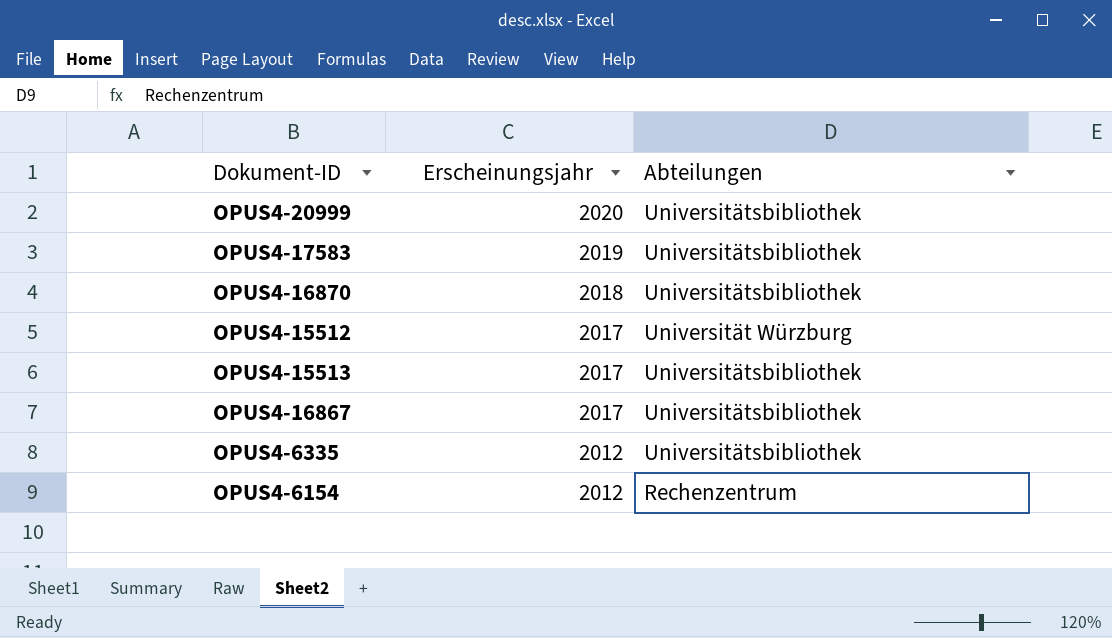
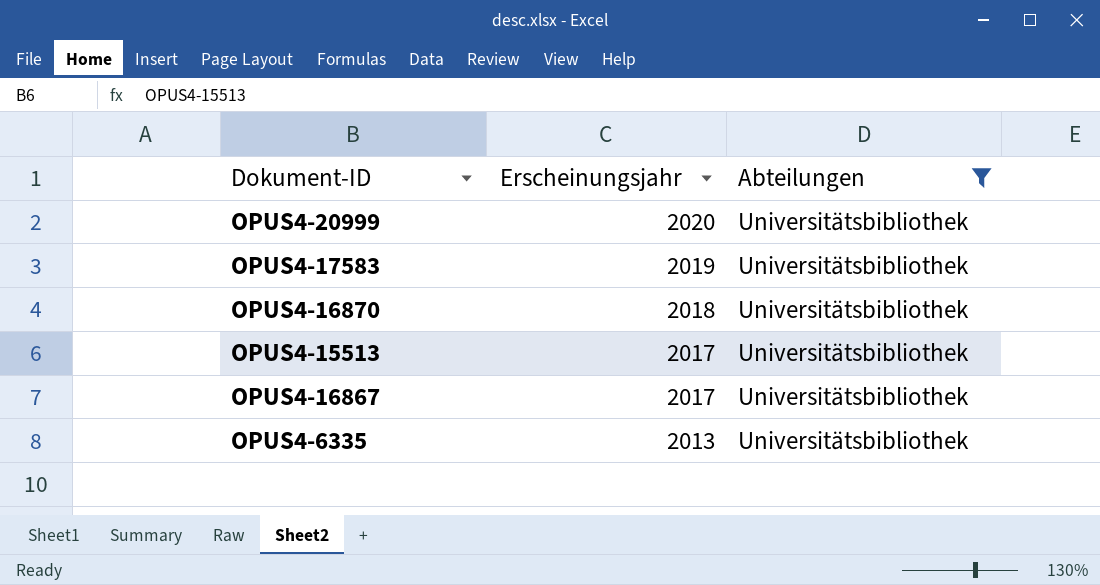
filter: none -> Abteilungen = Universitätsbibliothek
OPUS4-6335 | Erscheinungsjahr: 2012 -> 2013

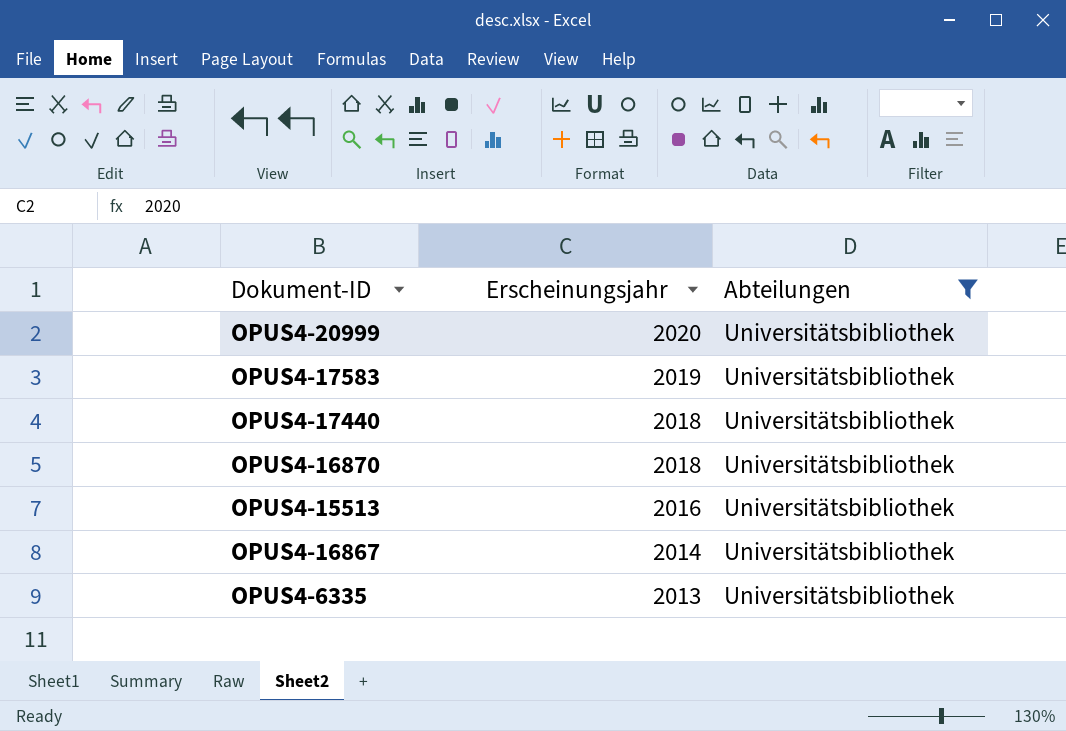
row OPUS4-17440: none -> 2018 | Universitätsbibliothek
OPUS4-15513 | Erscheinungsjahr: 2017 -> 2016
OPUS4-16867 | Erscheinungsjahr: 2017 -> 2014

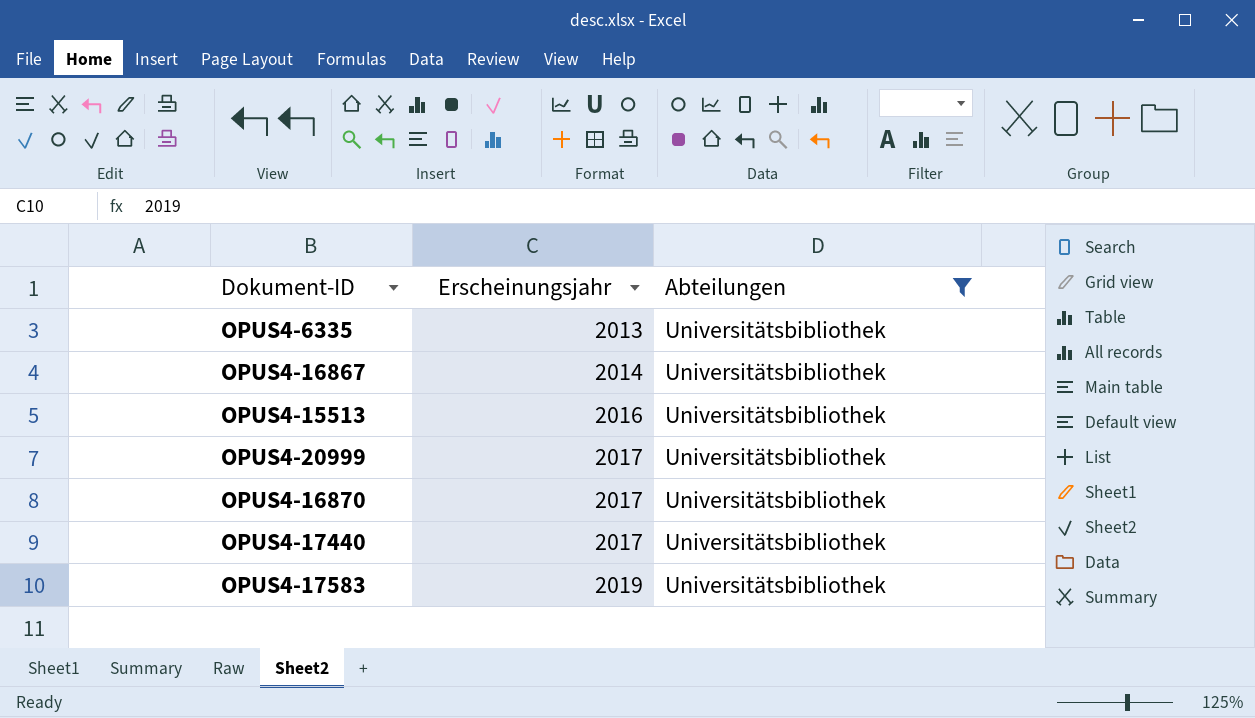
row order: Erscheinungsjahr descending -> Erscheinungsjahr ascending
OPUS4-20999 | Erscheinungsjahr: 2020 -> 2017
OPUS4-16870 | Erscheinungsjahr: 2018 -> 2017
OPUS4-17440 | Erscheinungsjahr: 2018 -> 2017

